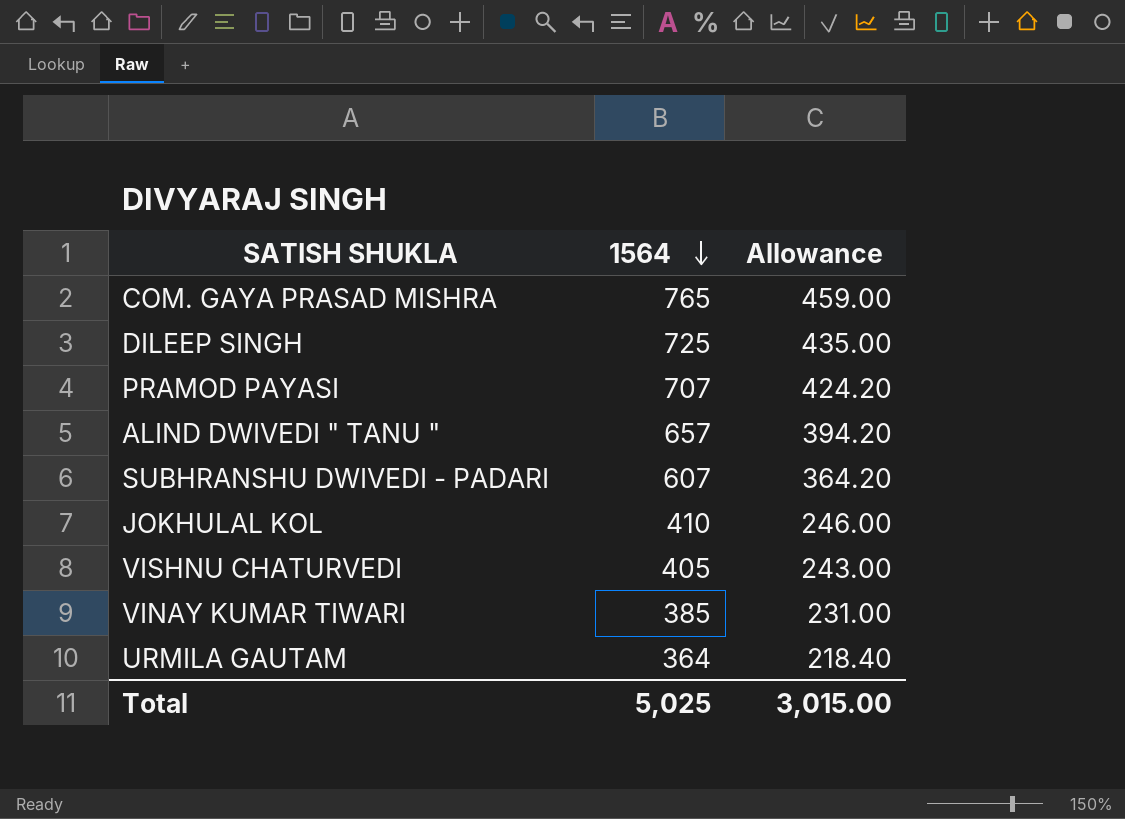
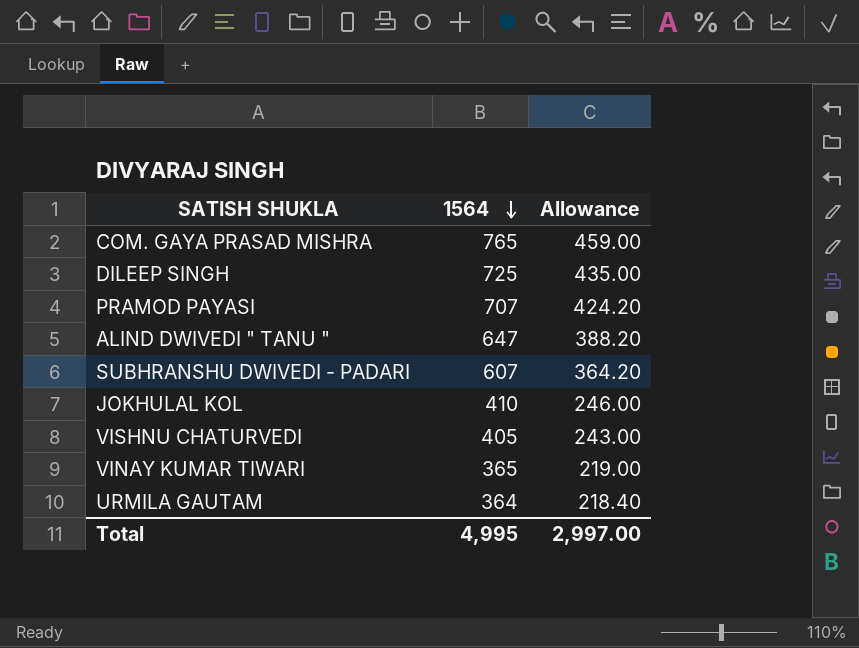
ALIND DWIVEDI " TANU " | 1564: 657 -> 647
ALIND DWIVEDI " TANU " | Allowance: 394.20 -> 388.20
VINAY KUMAR TIWARI | 1564: 385 -> 365
VINAY KUMAR TIWARI | Allowance: 231.00 -> 219.00
Total | 1564: 5,025 -> 4,995
Total | Allowance: 3,015.00 -> 2,997.00

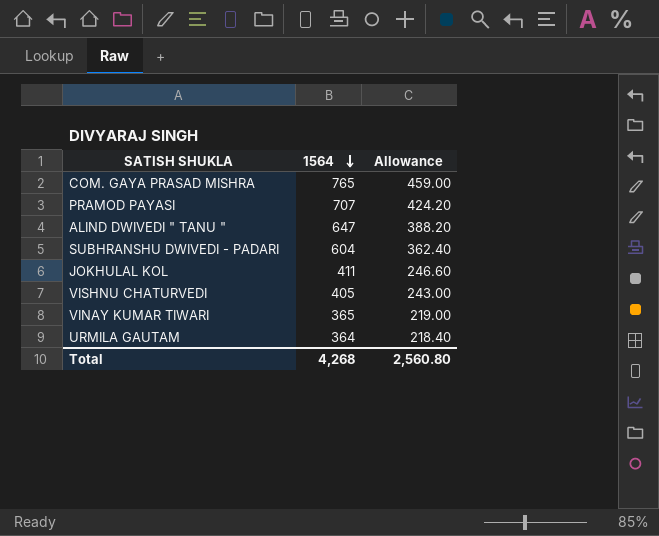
row DILEEP SINGH: 725 | 435.00 -> none
SUBHRANSHU DWIVEDI - PADARI | 1564: 607 -> 604
SUBHRANSHU DWIVEDI - PADARI | Allowance: 364.20 -> 362.40
JOKHULAL KOL | 1564: 410 -> 411
JOKHULAL KOL | Allowance: 246.00 -> 246.60
Total | 1564: 4,995 -> 4,268
Total | Allowance: 2,997.00 -> 2,560.80

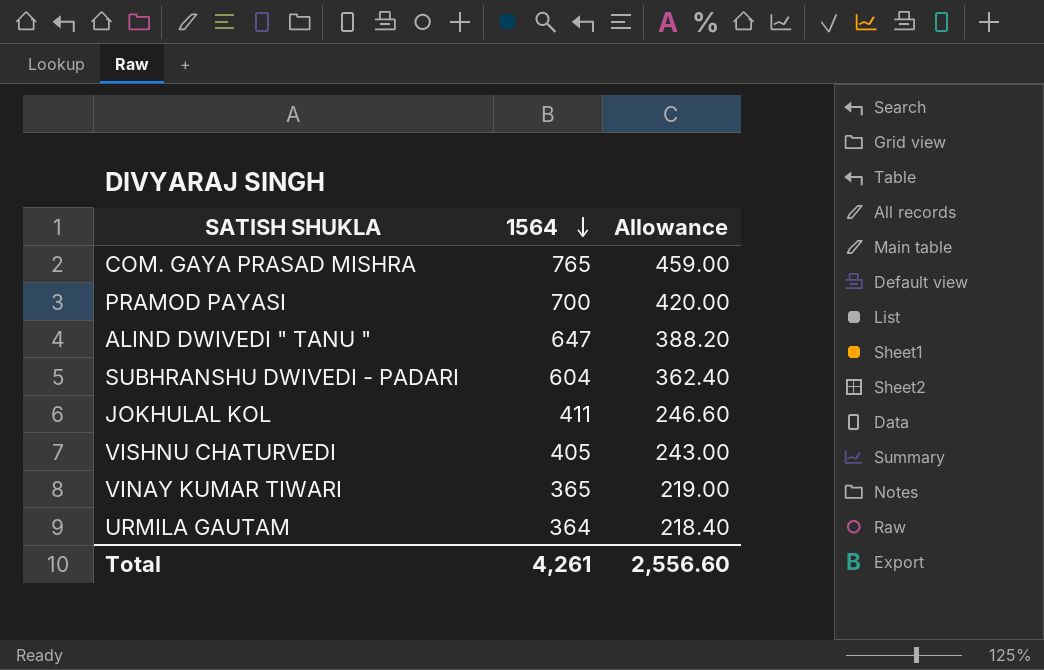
PRAMOD PAYASI | 1564: 707 -> 700
PRAMOD PAYASI | Allowance: 424.20 -> 420.00
Total | 1564: 4,268 -> 4,261
Total | Allowance: 2,560.80 -> 2,556.60

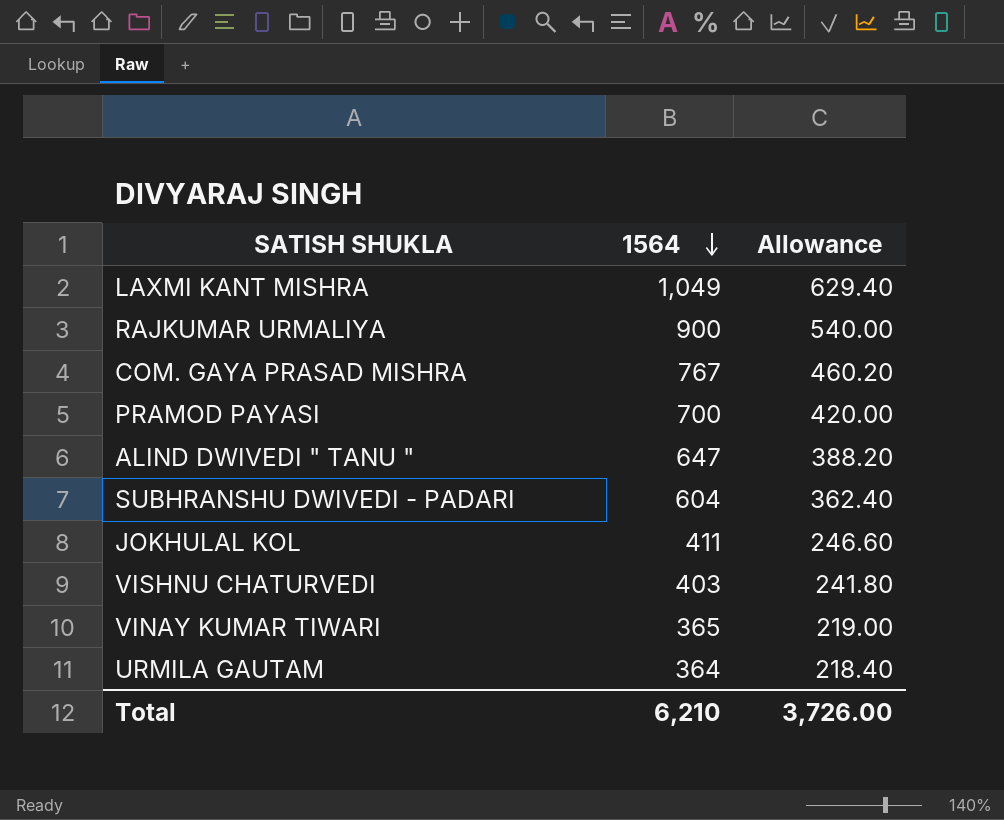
row LAXMI KANT MISHRA: none -> 1,049 | 629.40
row RAJKUMAR URMALIYA: none -> 900 | 540.00
COM. GAYA PRASAD MISHRA | 1564: 765 -> 767
COM. GAYA PRASAD MISHRA | Allowance: 459.00 -> 460.20
VISHNU CHATURVEDI | 1564: 405 -> 403
VISHNU CHATURVEDI | Allowance: 243.00 -> 241.80
Total | 1564: 4,261 -> 6,210
Total | Allowance: 2,556.60 -> 3,726.00

